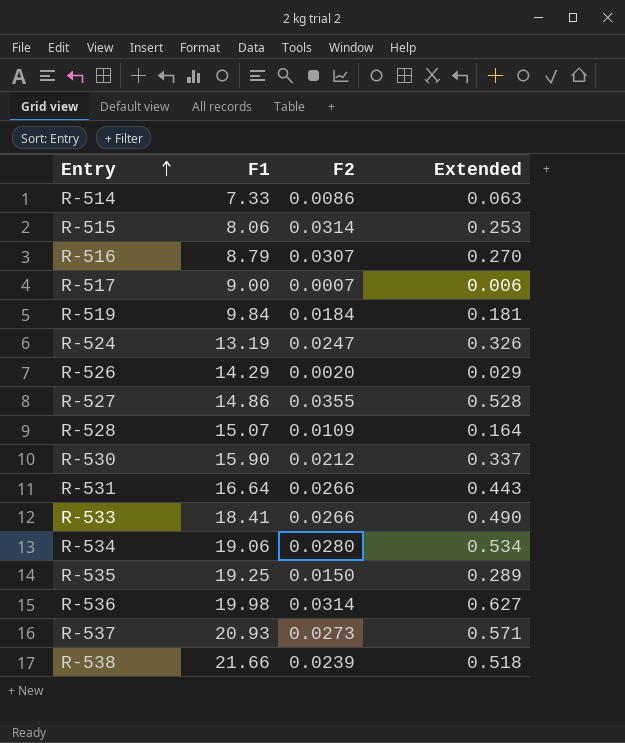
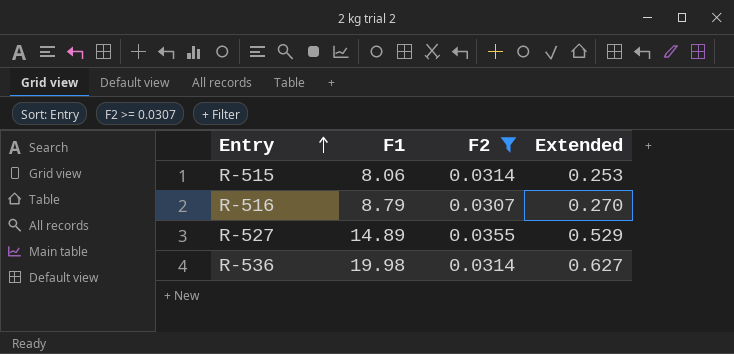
filter: none -> F2 >= 0.0307
R-527 | F1: 14.86 -> 14.89
R-527 | Extended: 0.528 -> 0.529

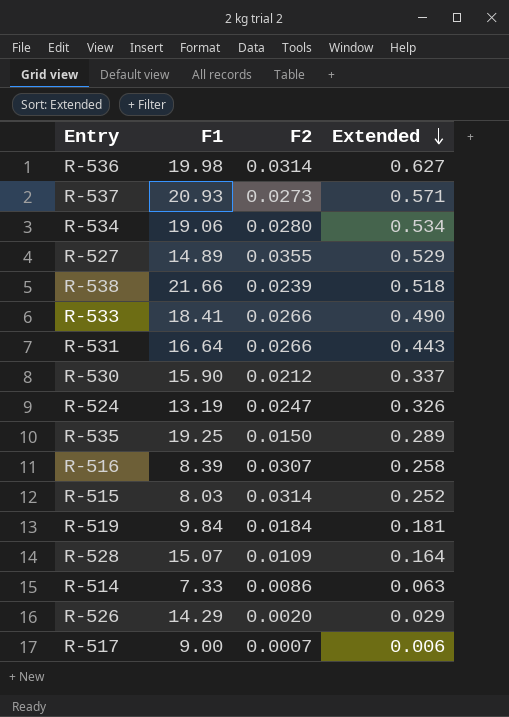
filter: F2 >= 0.0307 -> none
row order: Entry ascending -> Extended descending
R-516 | F1: 8.79 -> 8.39
R-516 | Extended: 0.270 -> 0.258
R-515 | F1: 8.06 -> 8.03
R-515 | Extended: 0.253 -> 0.252

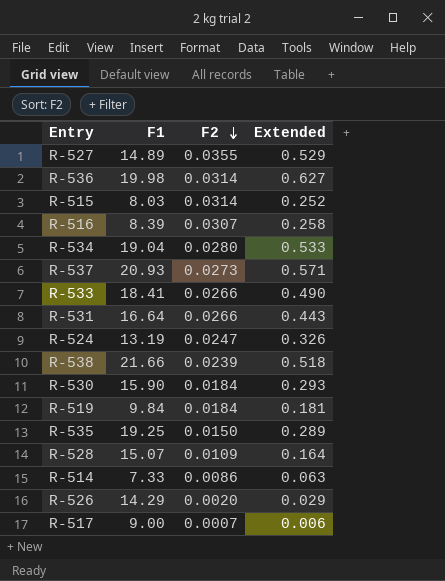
row order: Extended descending -> F2 descending
R-534 | F1: 19.06 -> 19.04
R-534 | Extended: 0.534 -> 0.533
R-530 | F2: 0.0212 -> 0.0184
R-530 | Extended: 0.337 -> 0.293

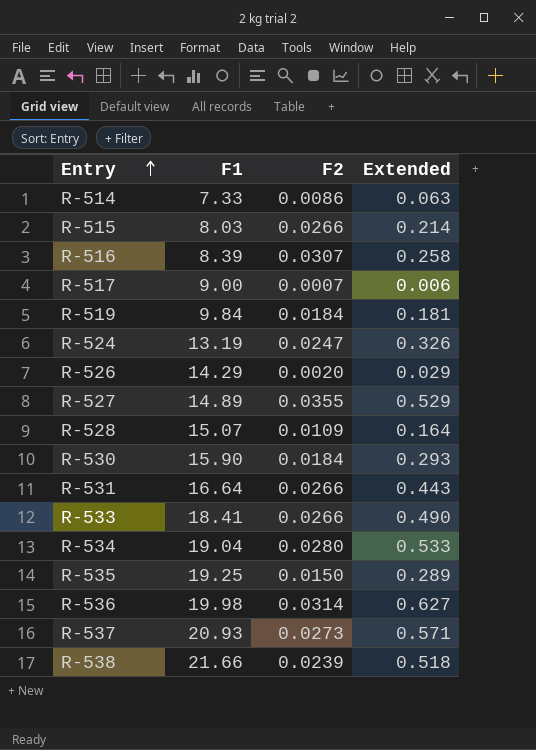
row order: F2 descending -> Entry ascending
R-515 | F2: 0.0314 -> 0.0266
R-515 | Extended: 0.252 -> 0.214

